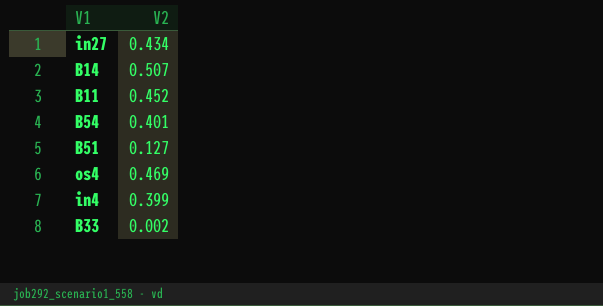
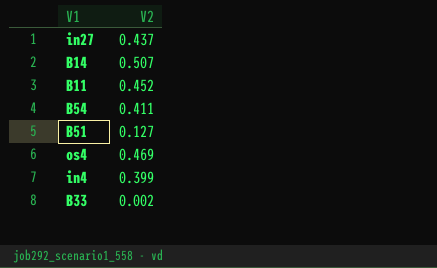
in27 | V2: 0.434 -> 0.437
B54 | V2: 0.401 -> 0.411

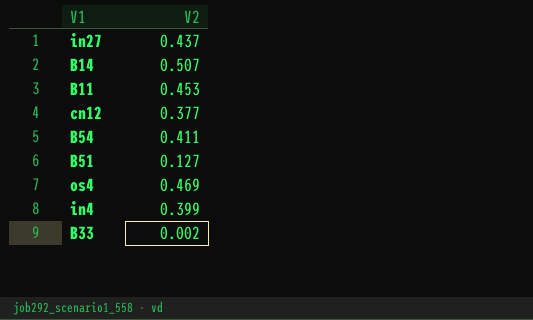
B11 | V2: 0.452 -> 0.453
row cn12: none -> 0.377

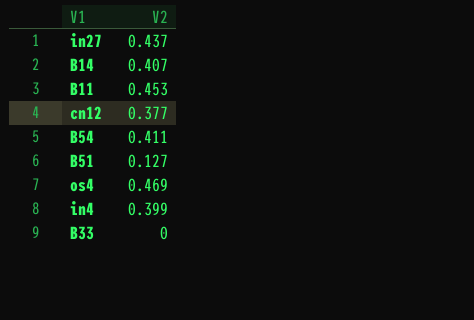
B14 | V2: 0.507 -> 0.407
B33 | V2: 0.002 -> 0

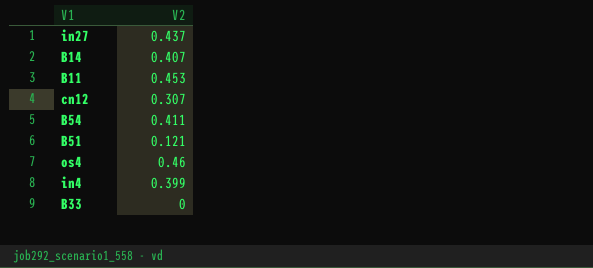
cn12 | V2: 0.377 -> 0.307
B51 | V2: 0.127 -> 0.121
os4 | V2: 0.469 -> 0.46

